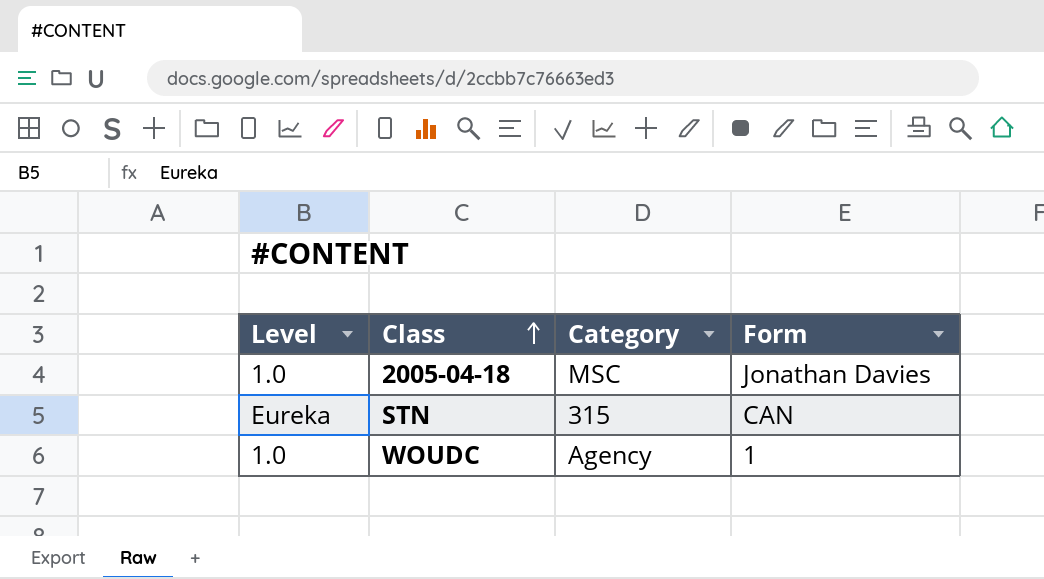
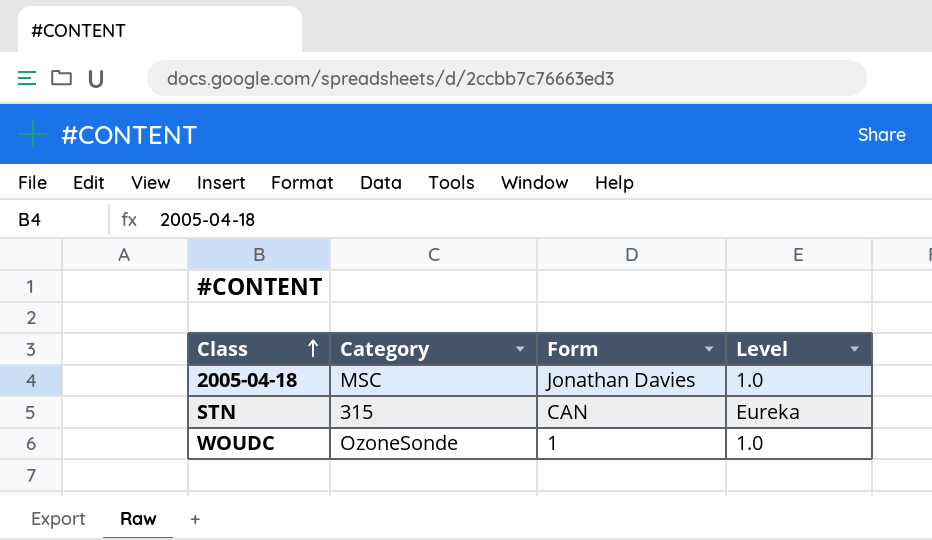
column Level | position: 1 -> 4
WOUDC | Category: Agency -> OzoneSonde

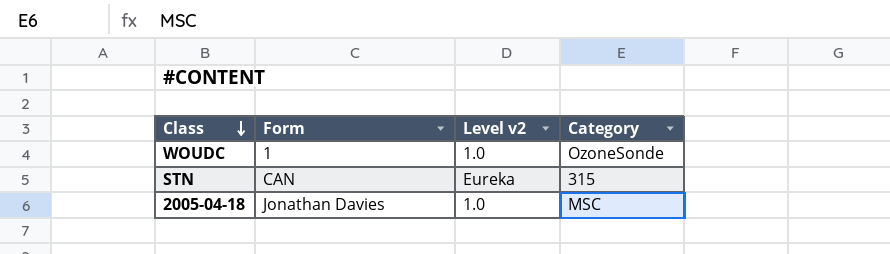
row order: Class ascending -> Class descending
column name: Level -> Level v2
column Category | position: 2 -> 4

